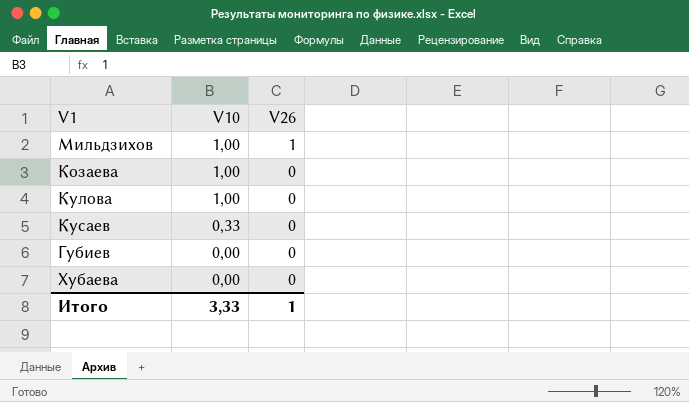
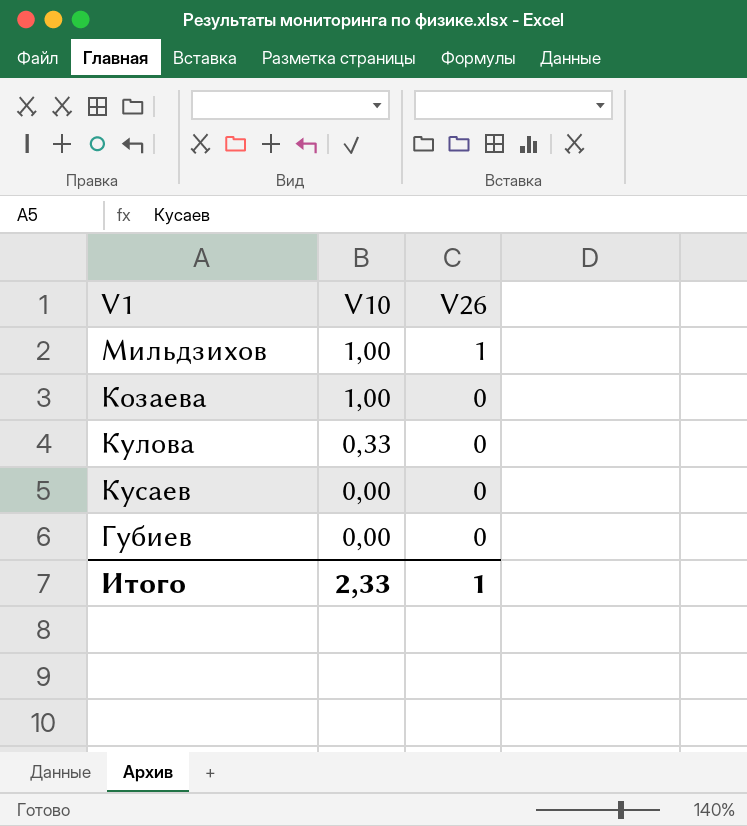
row Хубаева: 0,00 | 0 -> none
Кулова | V10: 1,00 -> 0,33
Кусаев | V10: 0,33 -> 0,00
Итого | V10: 3,33 -> 2,33

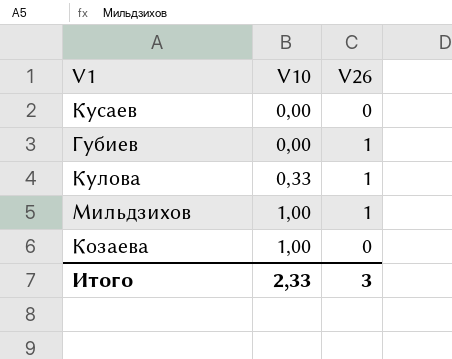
row order: V10 descending -> V10 ascending
Губиев | V26: 0 -> 1
Кулова | V26: 0 -> 1
Итого | V26: 1 -> 3

